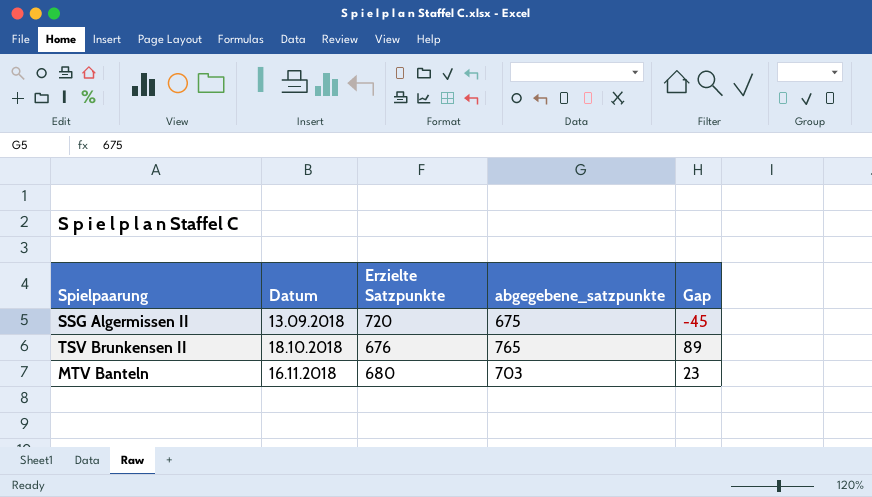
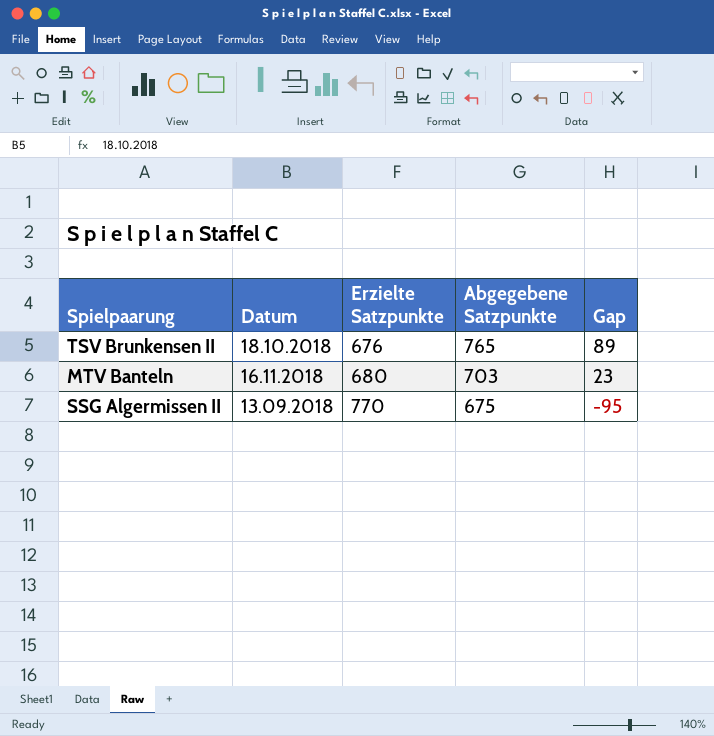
row order: Datum ascending -> Erzielte Satzpunkte ascending
column name: abgegebene_satzpunkte -> Abgegebene Satzpunkte
SSG Algermissen II | Erzielte Satzpunkte: 720 -> 770
SSG Algermissen II | Gap: -45 -> -95

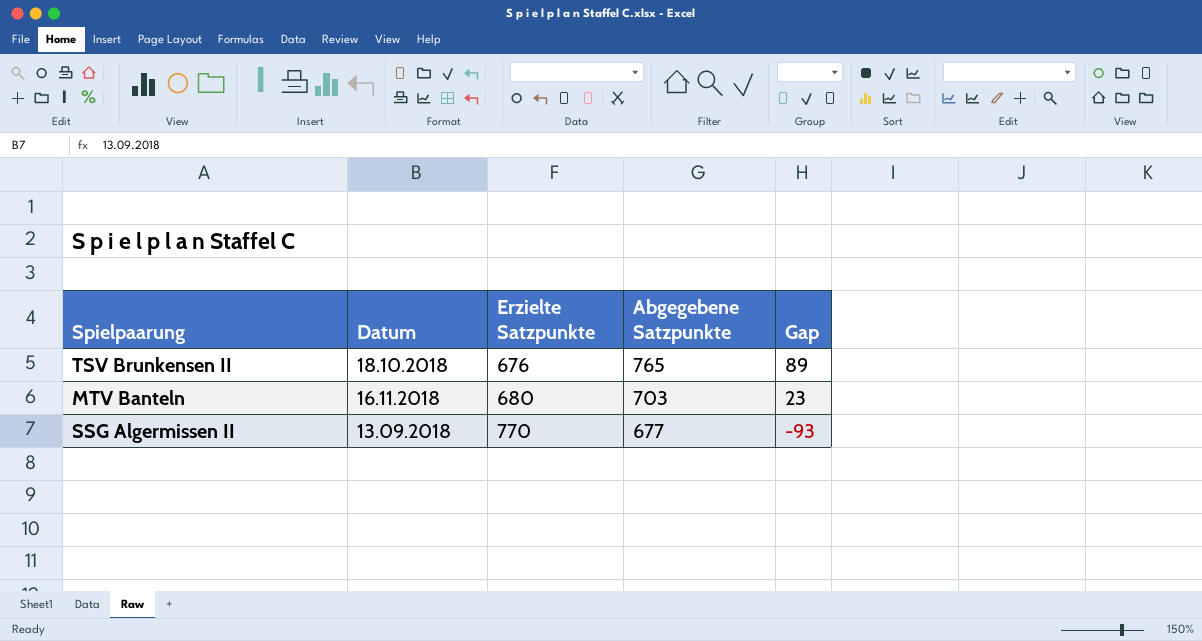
SSG Algermissen II | Abgegebene Satzpunkte: 675 -> 677
SSG Algermissen II | Gap: -95 -> -93

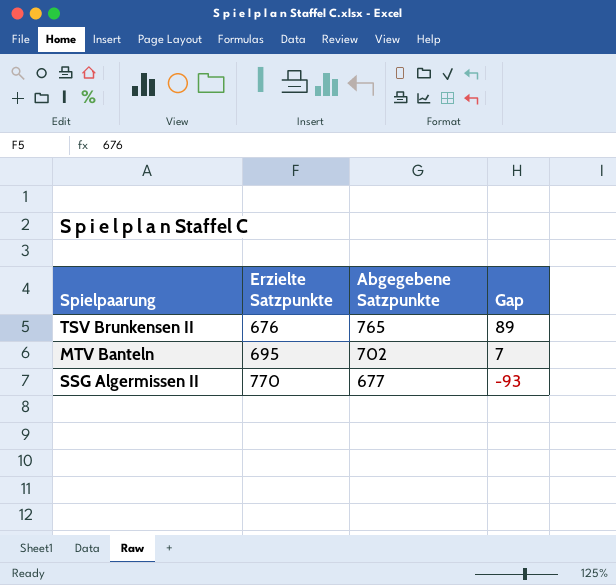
column Datum | position: 2 -> none
MTV Banteln | Erzielte Satzpunkte: 680 -> 695
MTV Banteln | Abgegebene Satzpunkte: 703 -> 702
MTV Banteln | Gap: 23 -> 7

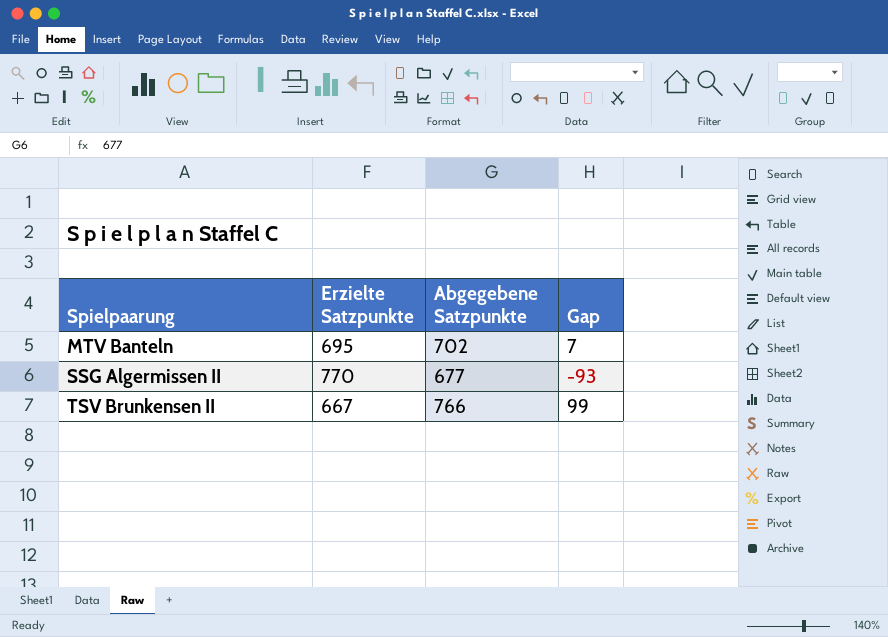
row order: Erzielte Satzpunkte ascending -> Spielpaarung ascending
TSV Brunkensen II | Erzielte Satzpunkte: 676 -> 667
TSV Brunkensen II | Abgegebene Satzpunkte: 765 -> 766
TSV Brunkensen II | Gap: 89 -> 99

